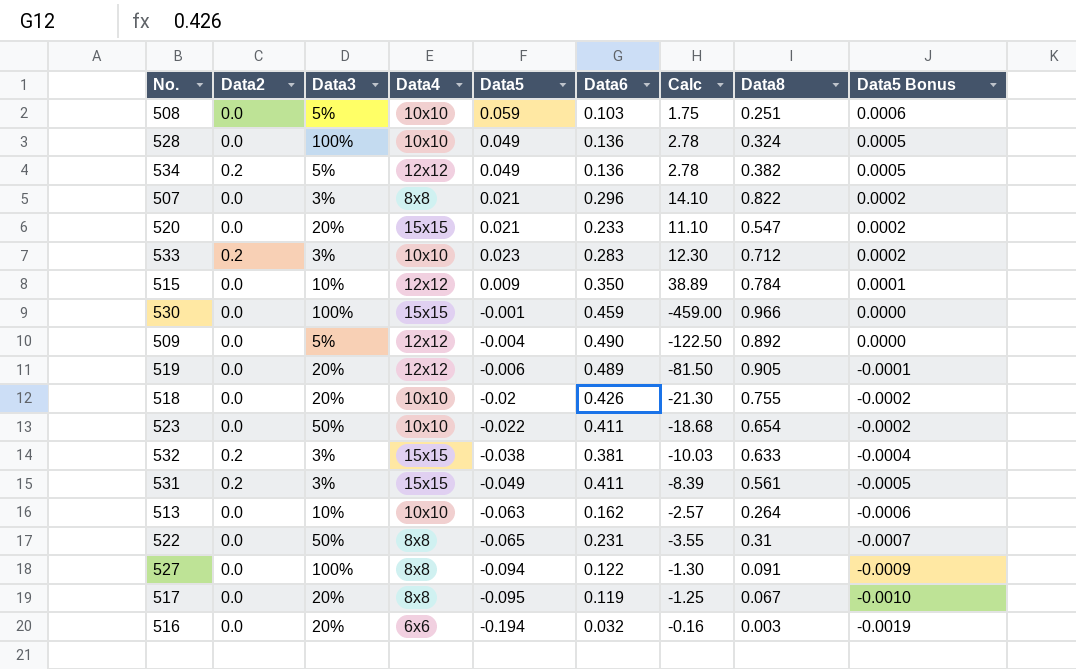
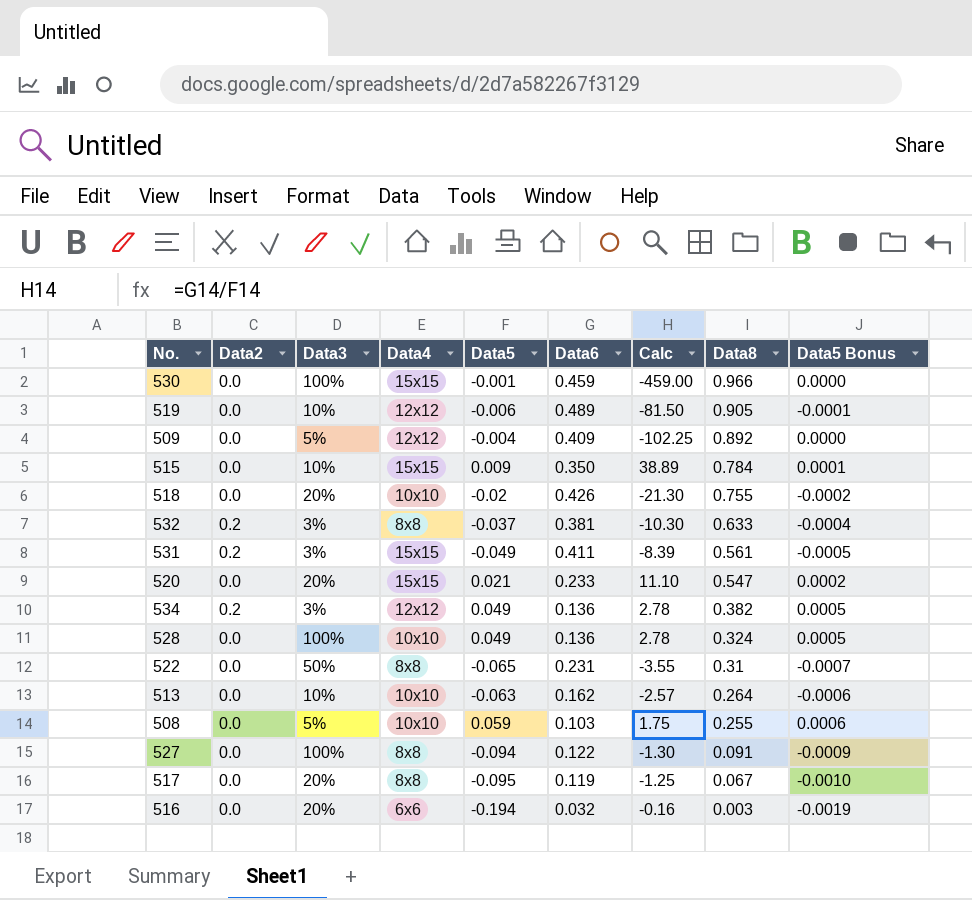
row order: Data5 Bonus descending -> Data8 descending
row 507: 0.0 | 3% | 8x8 | 0.021 | 0.296 | 14.10 | 0.822 | 0.0002 -> none
row 533: 0.2 | 3% | 10x10 | 0.023 | 0.283 | 12.30 | 0.712 | 0.0002 -> none
row 523: 0.0 | 50% | 10x10 | -0.022 | 0.411 | -18.68 | 0.654 | -0.0002 -> none
519 | Data3: 20% -> 10%
509 | Data6: 0.490 -> 0.409
509 | Calc: -122.50 -> -102.25
515 | Data4: 12x12 -> 15x15
532 | Data4: 15x15 -> 8x8
532 | Data5: -0.038 -> -0.037
532 | Calc: -10.03 -> -10.30
534 | Data3: 5% -> 3%
508 | Data8: 0.251 -> 0.255

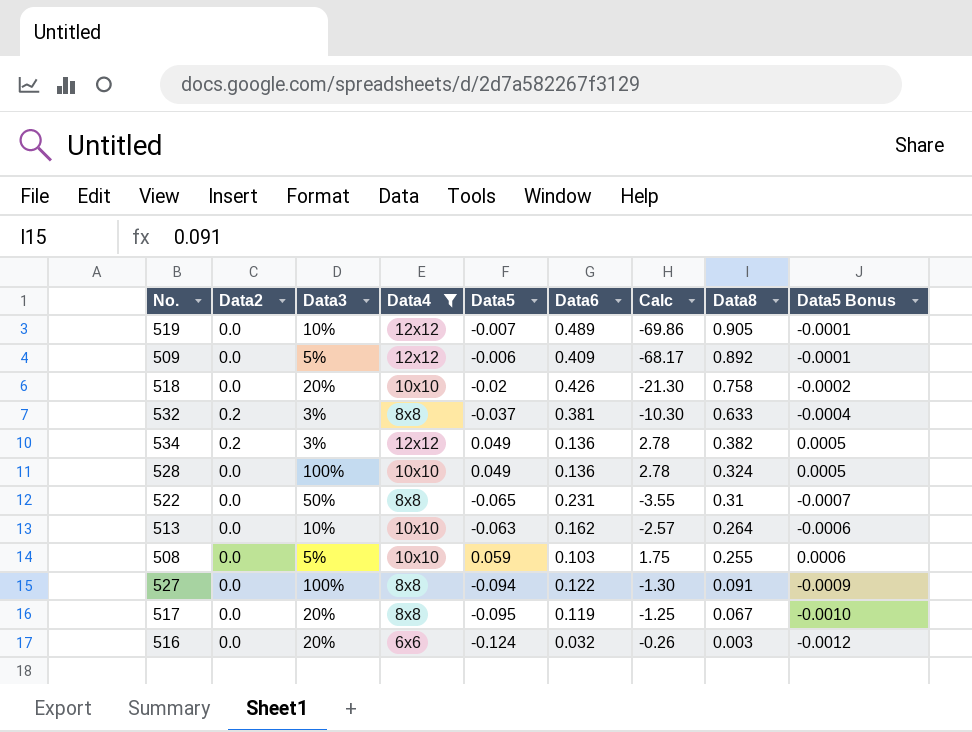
filter: none -> Data4 != 15x15
519 | Data5: -0.006 -> -0.007
519 | Calc: -81.50 -> -69.86
509 | Data5: -0.004 -> -0.006
509 | Calc: -102.25 -> -68.17
509 | Data5 Bonus: 0.0000 -> -0.0001
518 | Data8: 0.755 -> 0.758
516 | Data5: -0.194 -> -0.124
516 | Calc: -0.16 -> -0.26
516 | Data5 Bonus: -0.0019 -> -0.0012

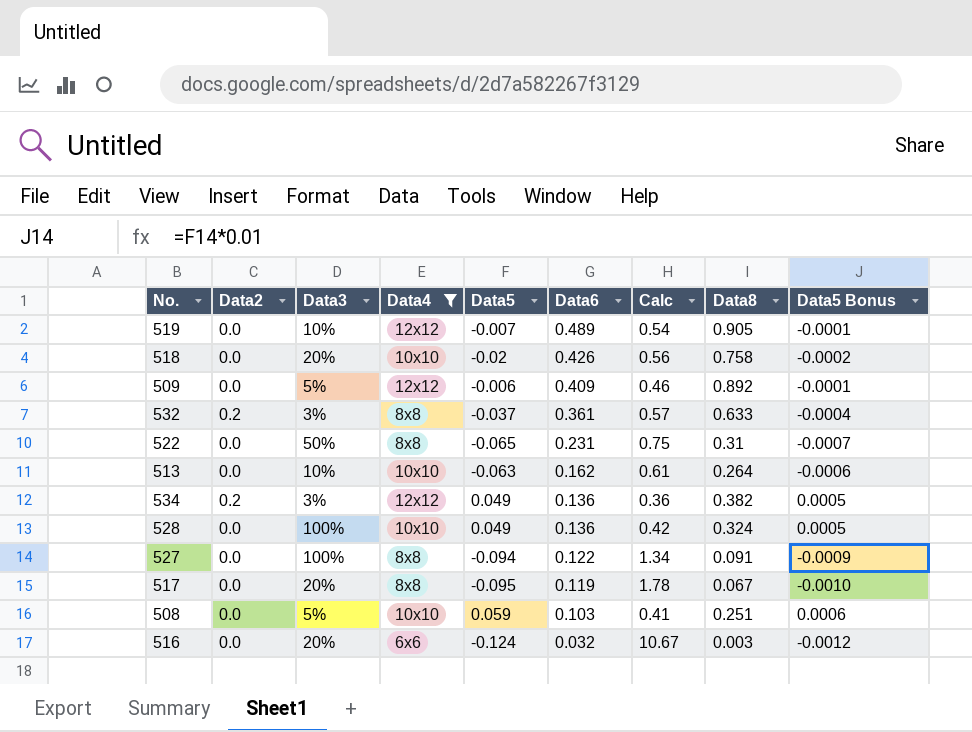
row order: Data8 descending -> Data6 descending
column Calc | formula: [Data6] / [Data5] -> [Data6] / [Data8]
532 | Data6: 0.381 -> 0.361
508 | Data8: 0.255 -> 0.251

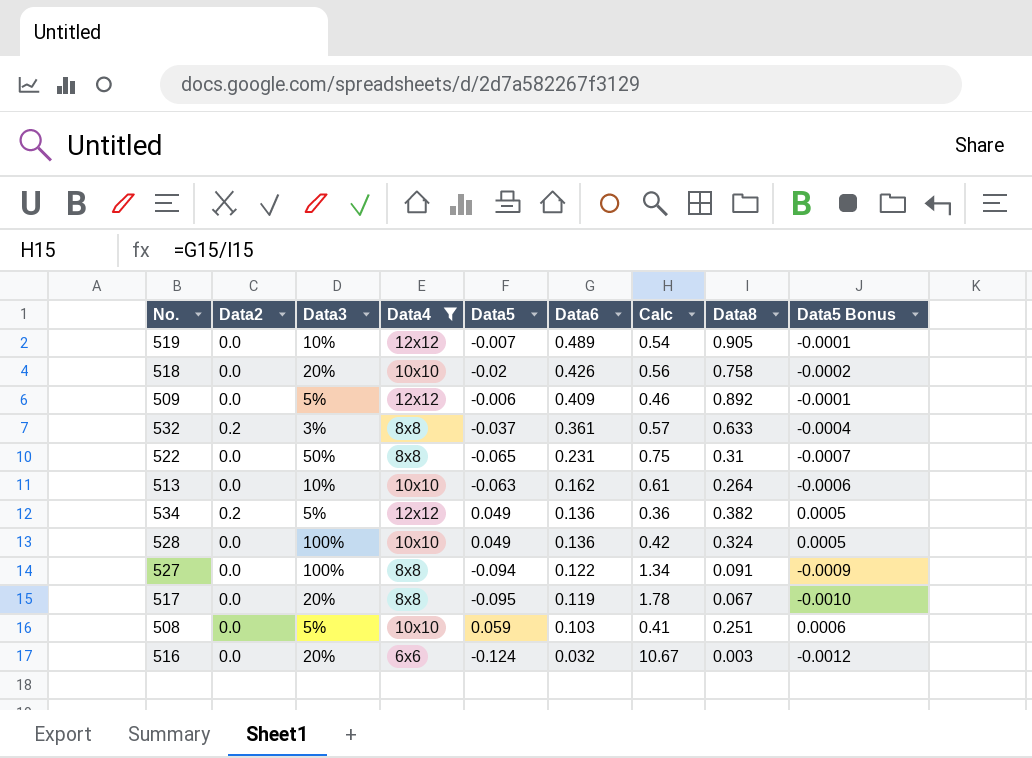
534 | Data3: 3% -> 5%

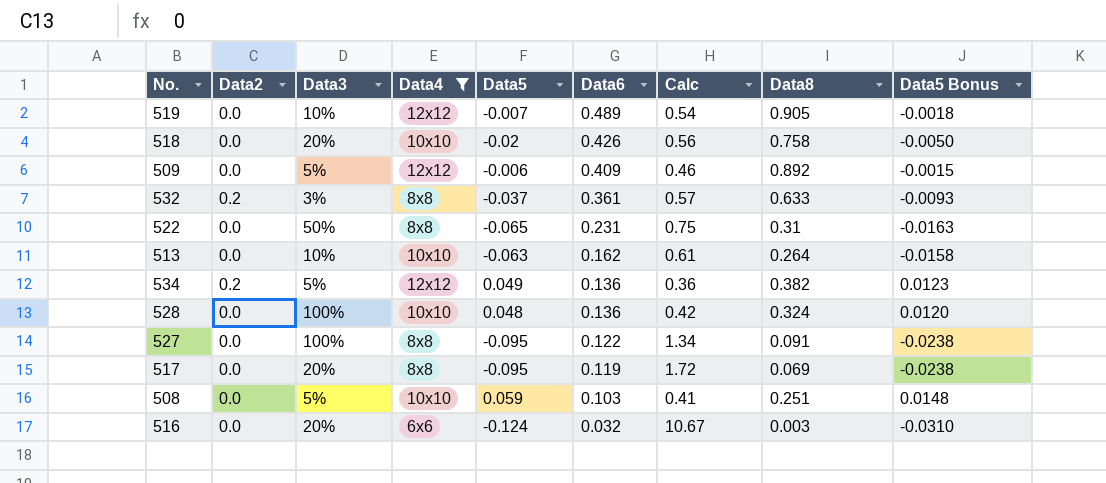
column Data5 Bonus | formula: [Data5] * 0.01 -> [Data5] * 0.25
528 | Data5: 0.049 -> 0.048
527 | Data5: -0.094 -> -0.095
517 | Calc: 1.78 -> 1.72
517 | Data8: 0.067 -> 0.069

